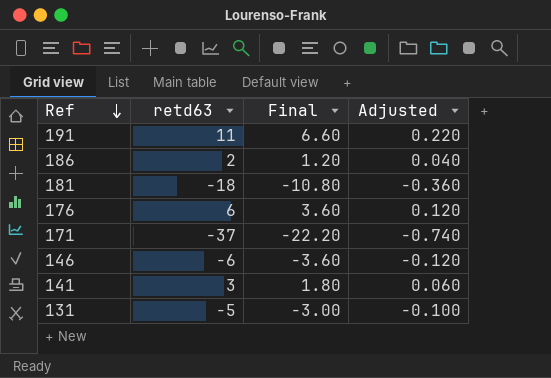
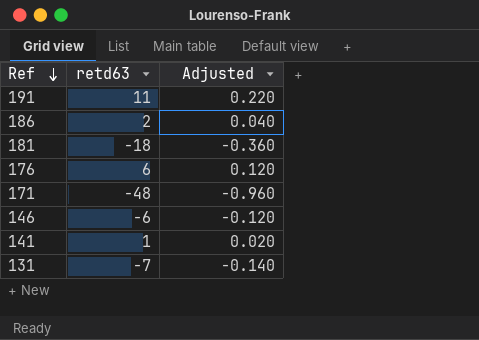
column Final | formula: [retd63] * 0.6 -> none
171 | retd63: -37 -> -48
171 | Adjusted: -0.740 -> -0.960
141 | retd63: 3 -> 1
141 | Adjusted: 0.060 -> 0.020
131 | retd63: -5 -> -7
131 | Adjusted: -0.100 -> -0.140

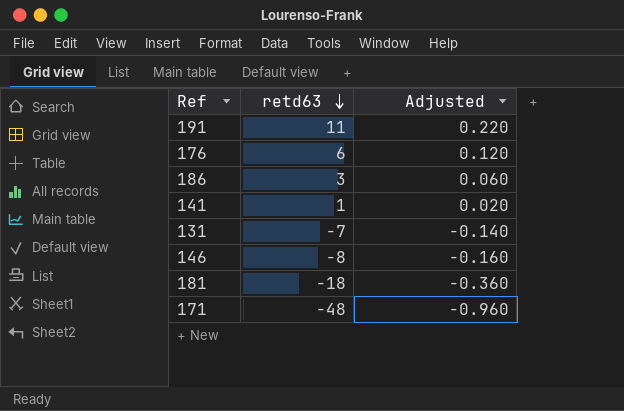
row order: Ref descending -> retd63 descending
186 | retd63: 2 -> 3
186 | Adjusted: 0.040 -> 0.060
146 | retd63: -6 -> -8
146 | Adjusted: -0.120 -> -0.160

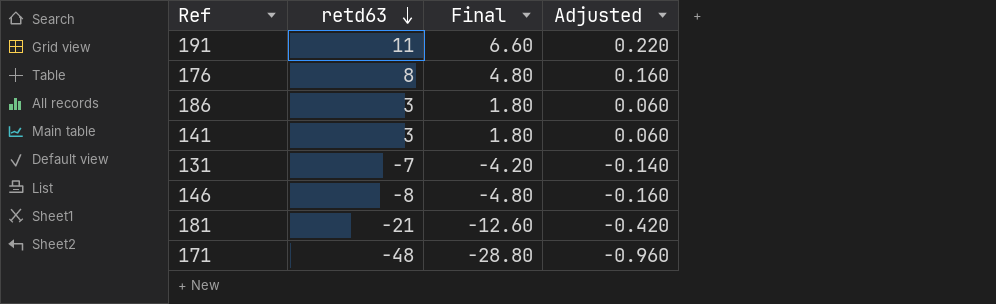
column Final | formula: none -> [retd63] * 0.6
176 | retd63: 6 -> 8
176 | Adjusted: 0.120 -> 0.160
141 | retd63: 1 -> 3
141 | Adjusted: 0.020 -> 0.060
181 | retd63: -18 -> -21
181 | Adjusted: -0.360 -> -0.420

